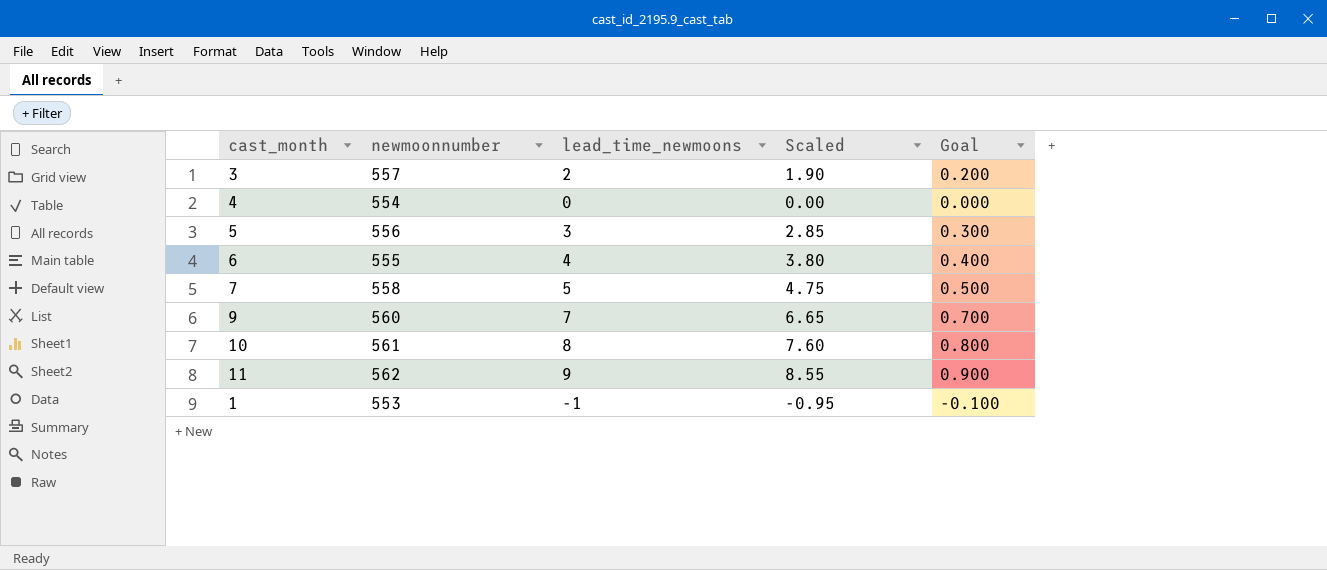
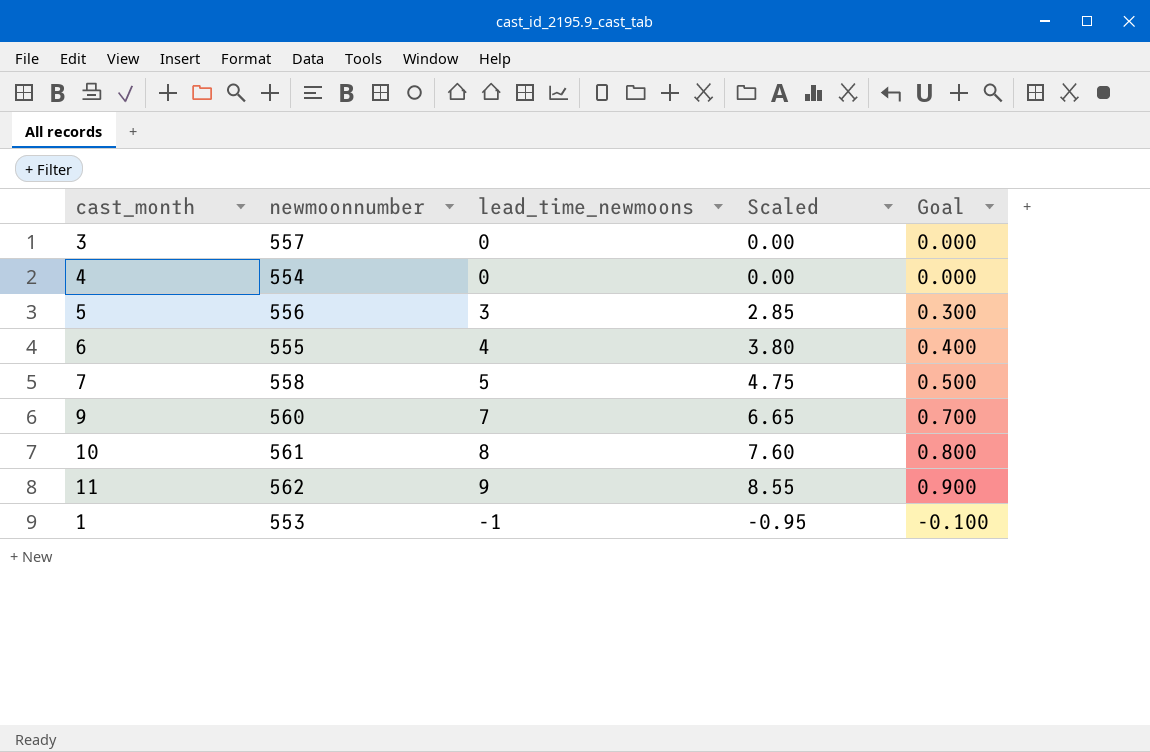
3 | lead_time_newmoons: 2 -> 0
3 | Scaled: 1.90 -> 0.00
3 | Goal: 0.200 -> 0.000

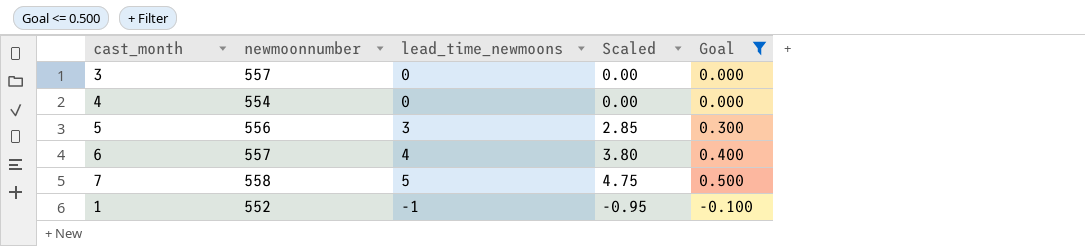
filter: none -> Goal <= 0.500
6 | newmoonnumber: 555 -> 557
1 | newmoonnumber: 553 -> 552

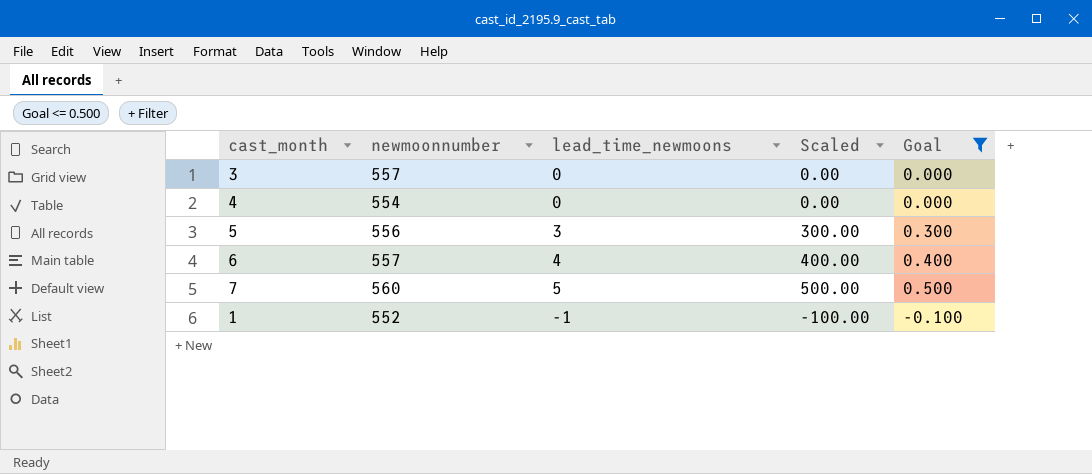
column Scaled | formula: [lead_time_newmoons] * 0.95 -> [lead_time_newmoons] * 100
7 | newmoonnumber: 558 -> 560

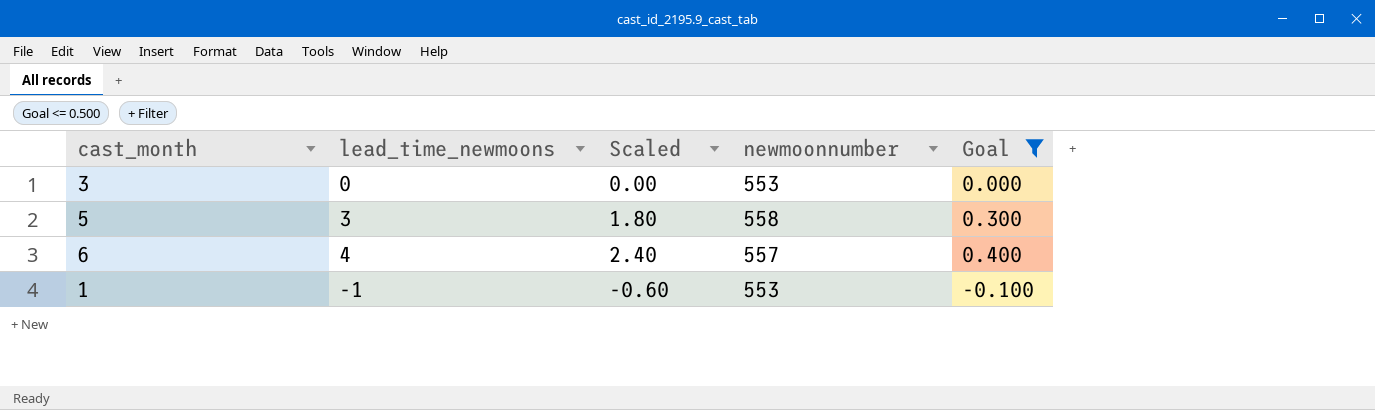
column Scaled | formula: [lead_time_newmoons] * 100 -> [lead_time_newmoons] * 0.6
column newmoonnumber | position: 2 -> 4
row 4: 554 | 0 | 0.00 | 0.000 -> none
row 7: 560 | 5 | 500.00 | 0.500 -> none
3 | newmoonnumber: 557 -> 553
5 | newmoonnumber: 556 -> 558
1 | newmoonnumber: 552 -> 553

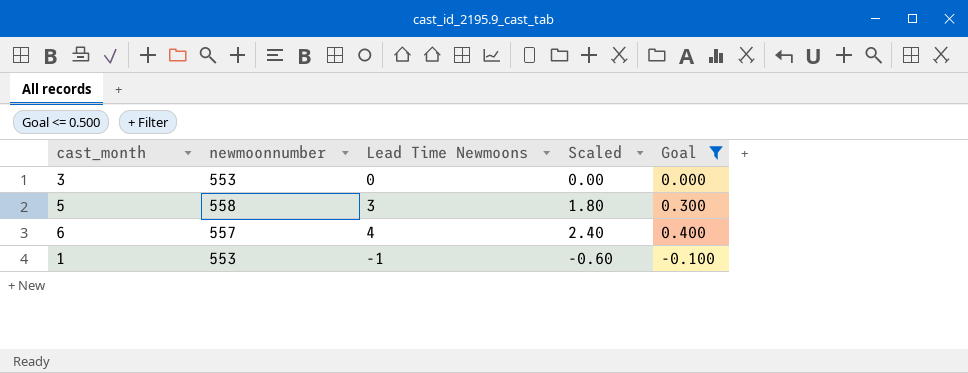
column newmoonnumber | position: 4 -> 2
column name: lead_time_newmoons -> Lead Time Newmoons

